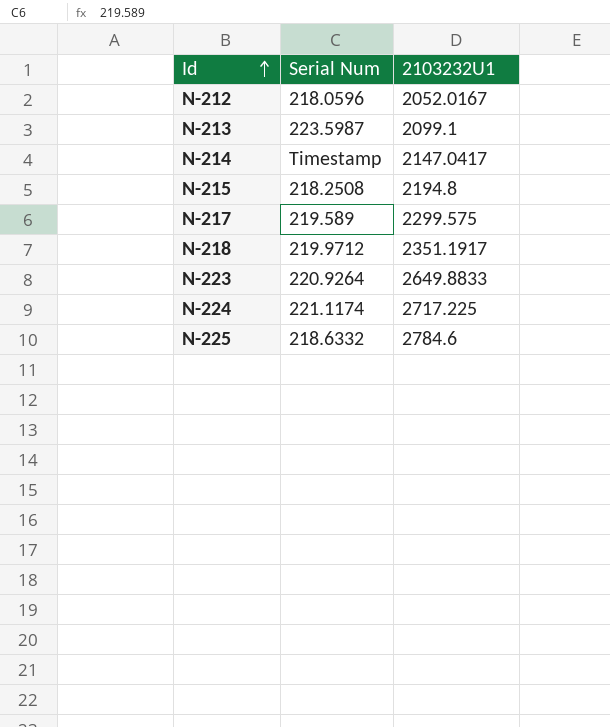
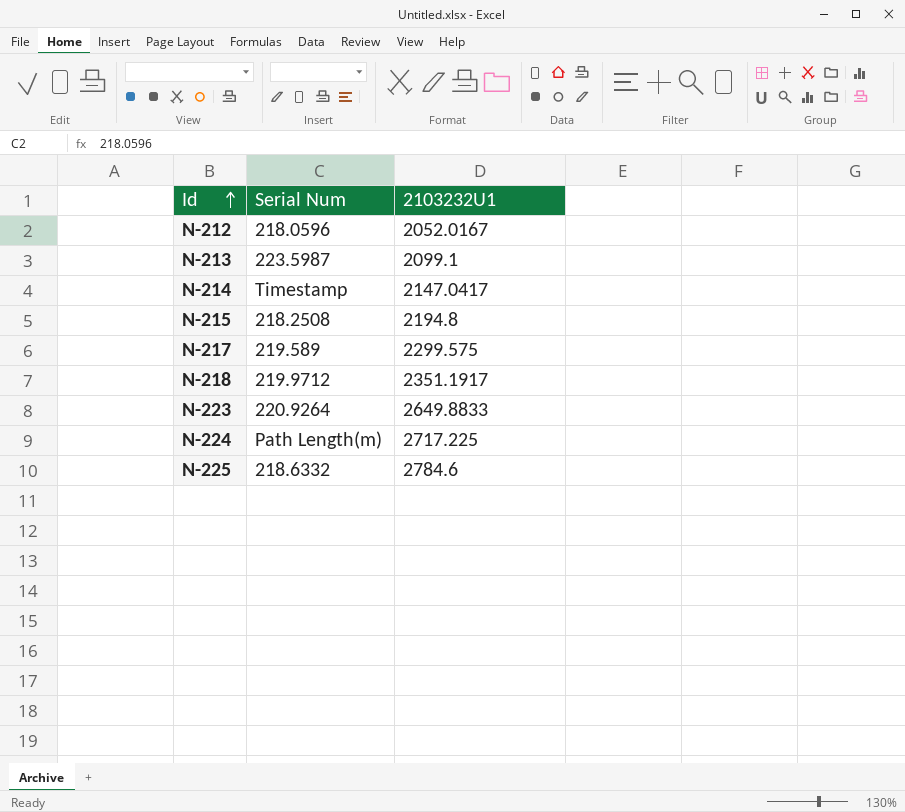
N-224 | Serial Num: 221.1174 -> Path Length(m)

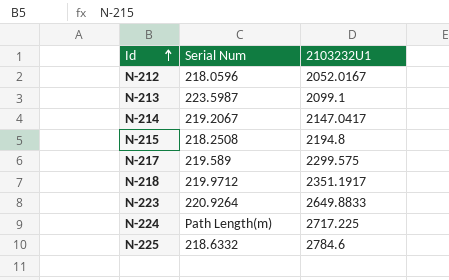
N-214 | Serial Num: Timestamp -> 219.2067

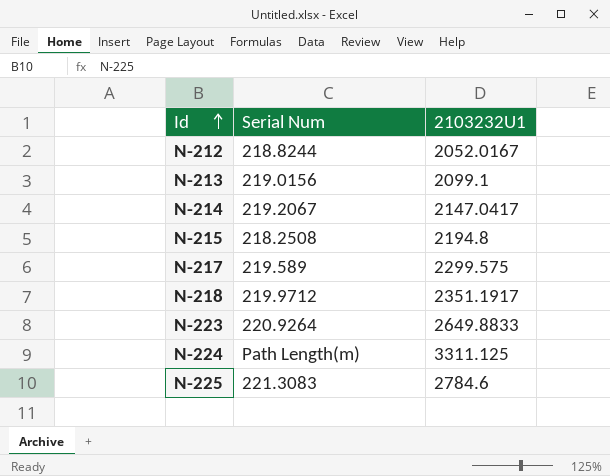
N-212 | Serial Num: 218.0596 -> 218.8244
N-213 | Serial Num: 223.5987 -> 219.0156
N-224 | 2103232U1: 2717.225 -> 3311.125
N-225 | Serial Num: 218.6332 -> 221.3083

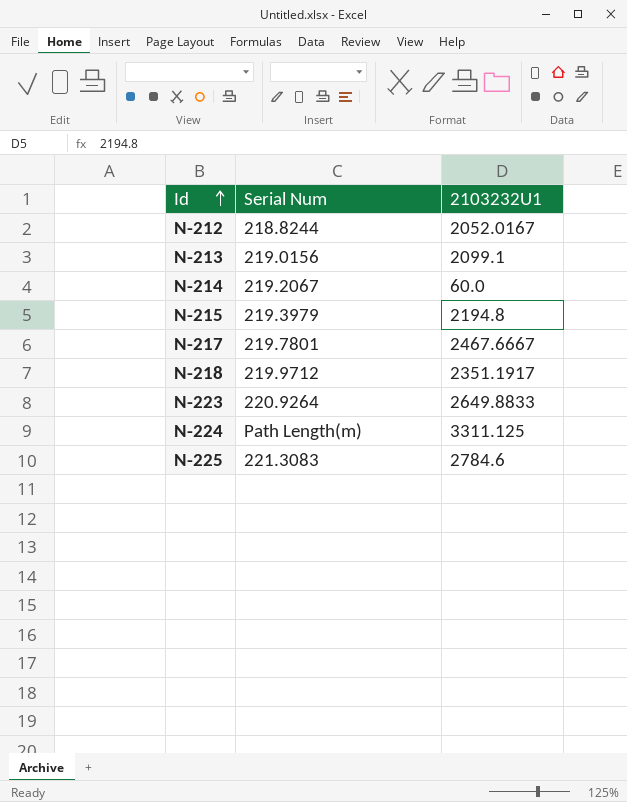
N-214 | 2103232U1: 2147.0417 -> 60.0
N-215 | Serial Num: 218.2508 -> 219.3979
N-217 | Serial Num: 219.589 -> 219.7801
N-217 | 2103232U1: 2299.575 -> 2467.6667

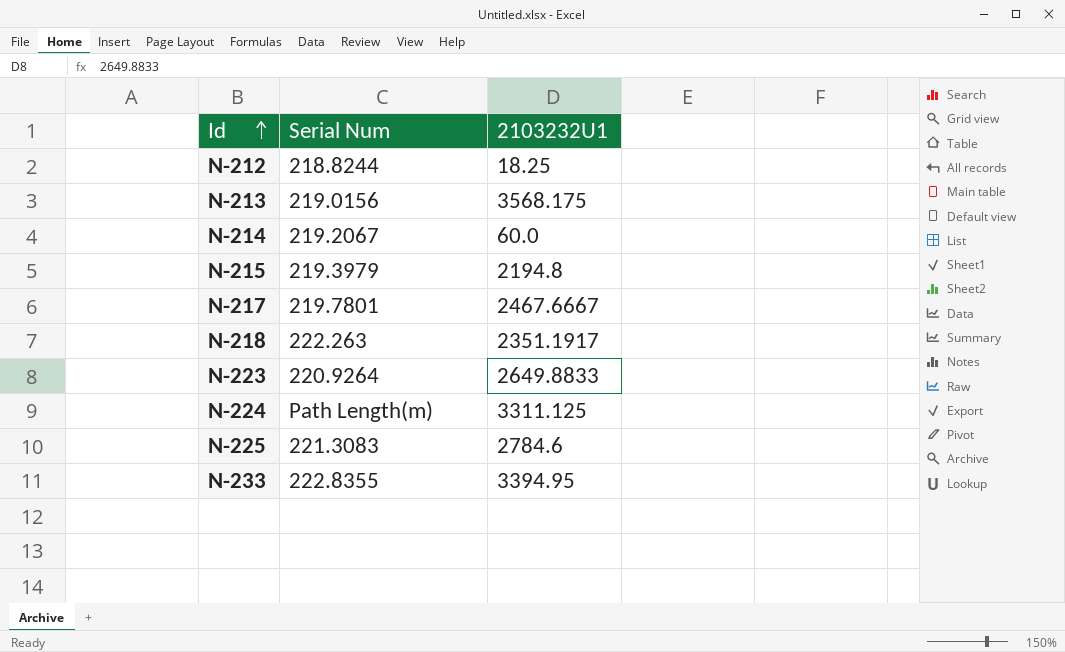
N-212 | 2103232U1: 2052.0167 -> 18.25
N-213 | 2103232U1: 2099.1 -> 3568.175
N-218 | Serial Num: 219.9712 -> 222.263
row N-233: none -> 222.8355 | 3394.95

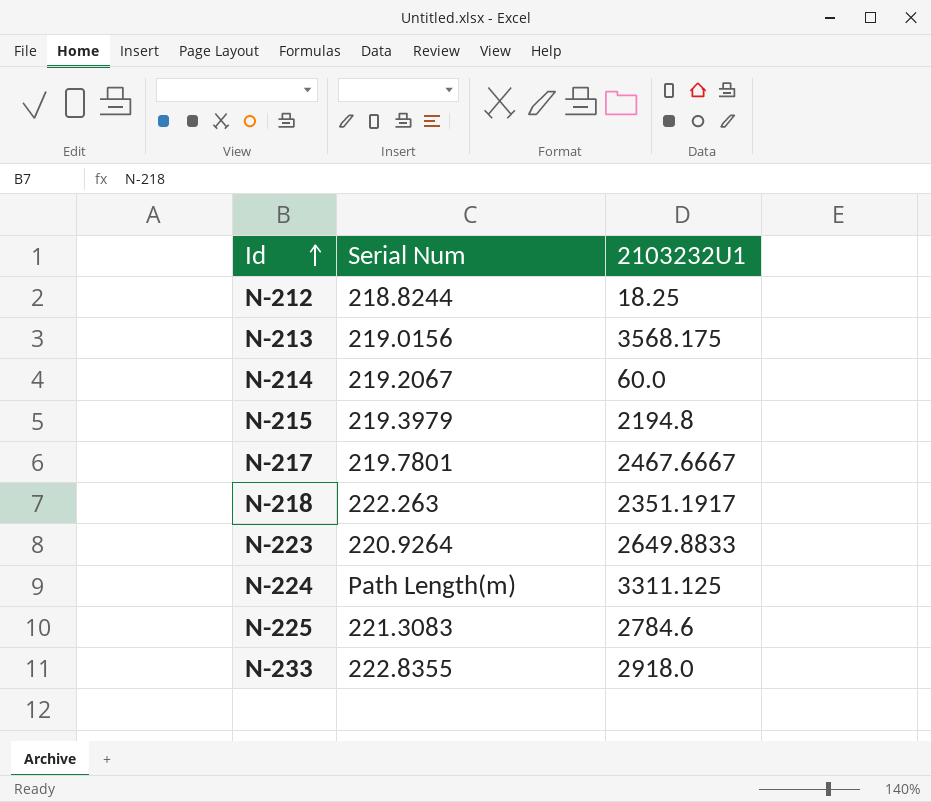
N-233 | 2103232U1: 3394.95 -> 2918.0

